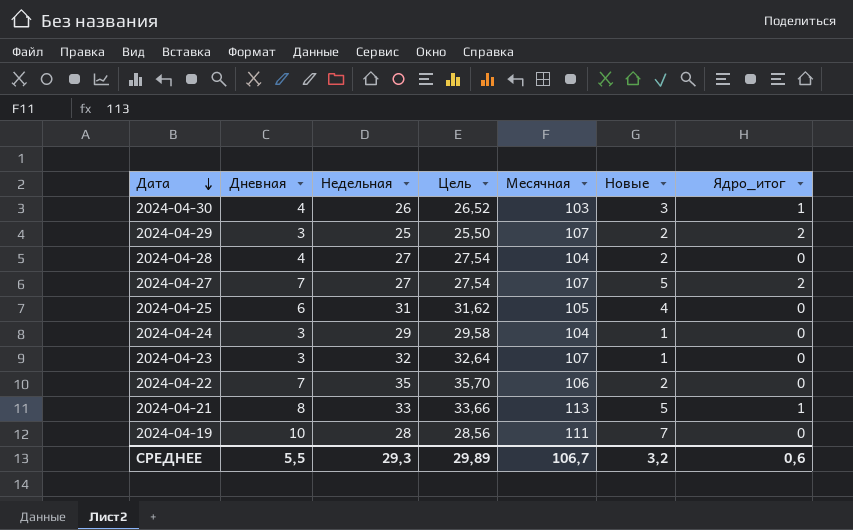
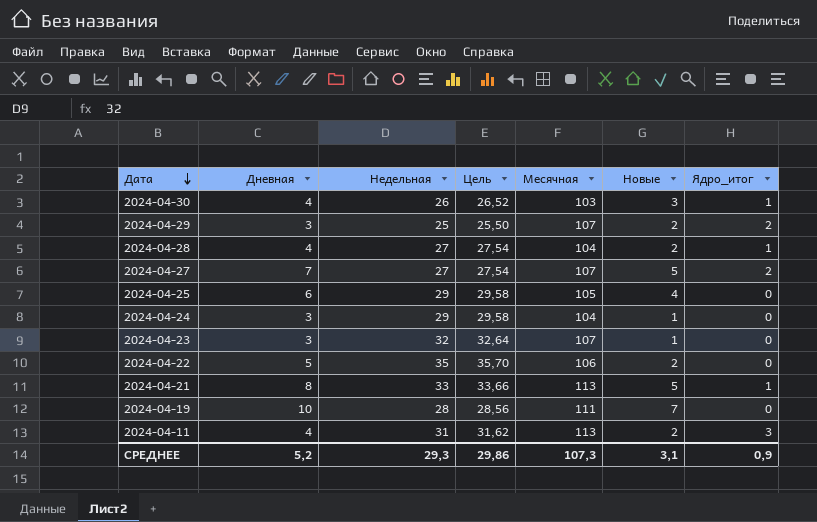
2024-04-28 | Ядро_итог: 0 -> 1
2024-04-25 | Недельная: 31 -> 29
2024-04-25 | Цель: 31,62 -> 29,58
2024-04-22 | Дневная: 7 -> 5
row 2024-04-11: none -> 4 | 31 | 31,62 | 113 | 2 | 3
СРЕДНЕЕ | Дневная: 5,5 -> 5,2
СРЕДНЕЕ | Цель: 29,89 -> 29,86
СРЕДНЕЕ | Месячная: 106,7 -> 107,3
СРЕДНЕЕ | Новые: 3,2 -> 3,1
СРЕДНЕЕ | Ядро_итог: 0,6 -> 0,9

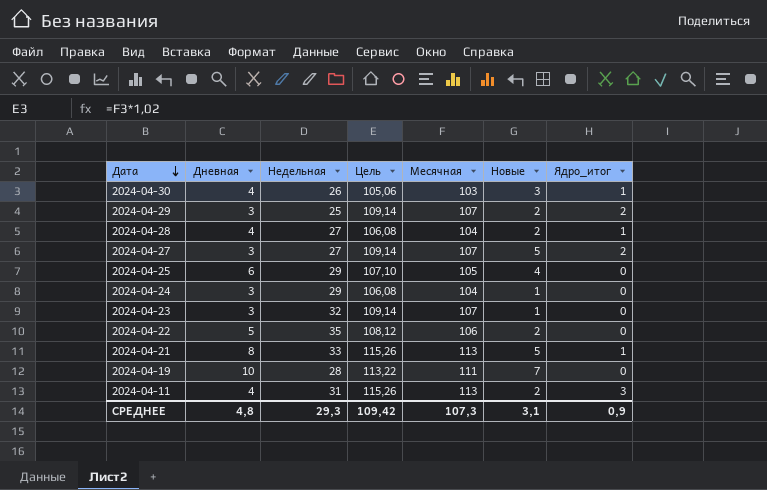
column Цель | formula: [Недельная] * 1,02 -> [Месячная] * 1,02
2024-04-27 | Дневная: 7 -> 3
СРЕДНЕЕ | Дневная: 5,2 -> 4,8
СРЕДНЕЕ | Цель: 29,86 -> 109,42

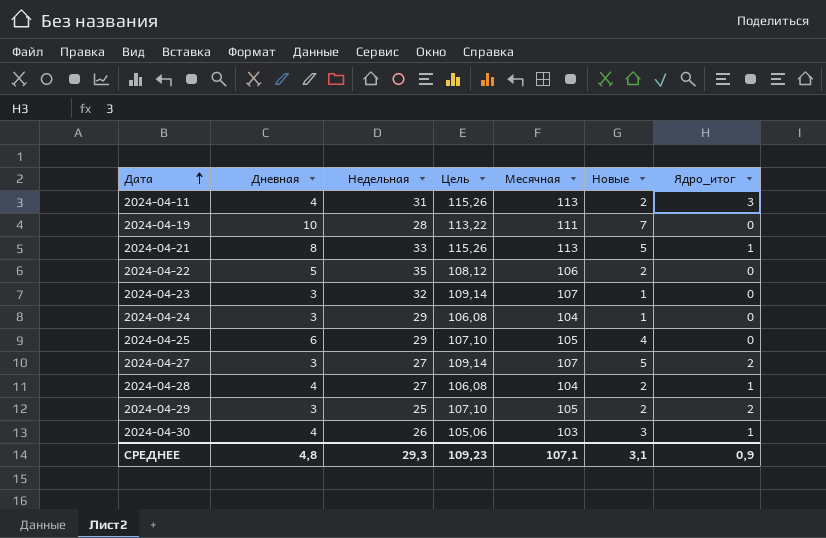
row order: Дата descending -> Дата ascending
2024-04-29 | Цель: 109,14 -> 107,10
2024-04-29 | Месячная: 107 -> 105
СРЕДНЕЕ | Цель: 109,42 -> 109,23
СРЕДНЕЕ | Месячная: 107,3 -> 107,1

